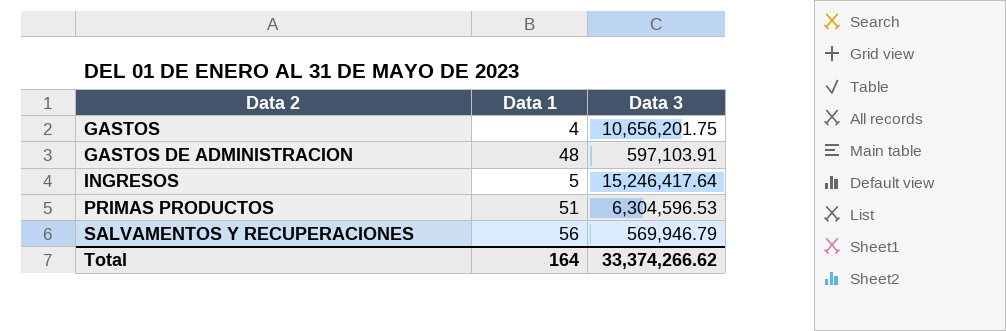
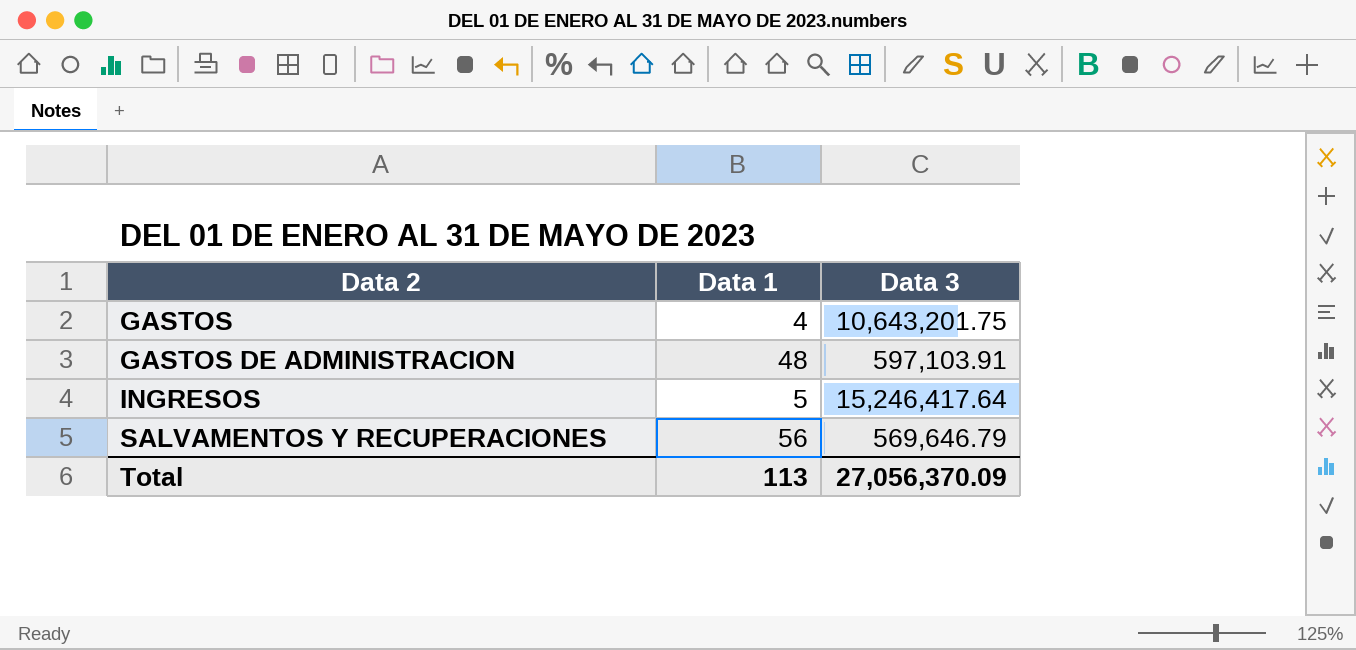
row PRIMAS PRODUCTOS: 51 | 6,304,596.53 -> none
GASTOS | Data 3: 10,656,201.75 -> 10,643,201.75
SALVAMENTOS Y RECUPERACIONES | Data 3: 569,946.79 -> 569,646.79
Total | Data 1: 164 -> 113
Total | Data 3: 33,374,266.62 -> 27,056,370.09

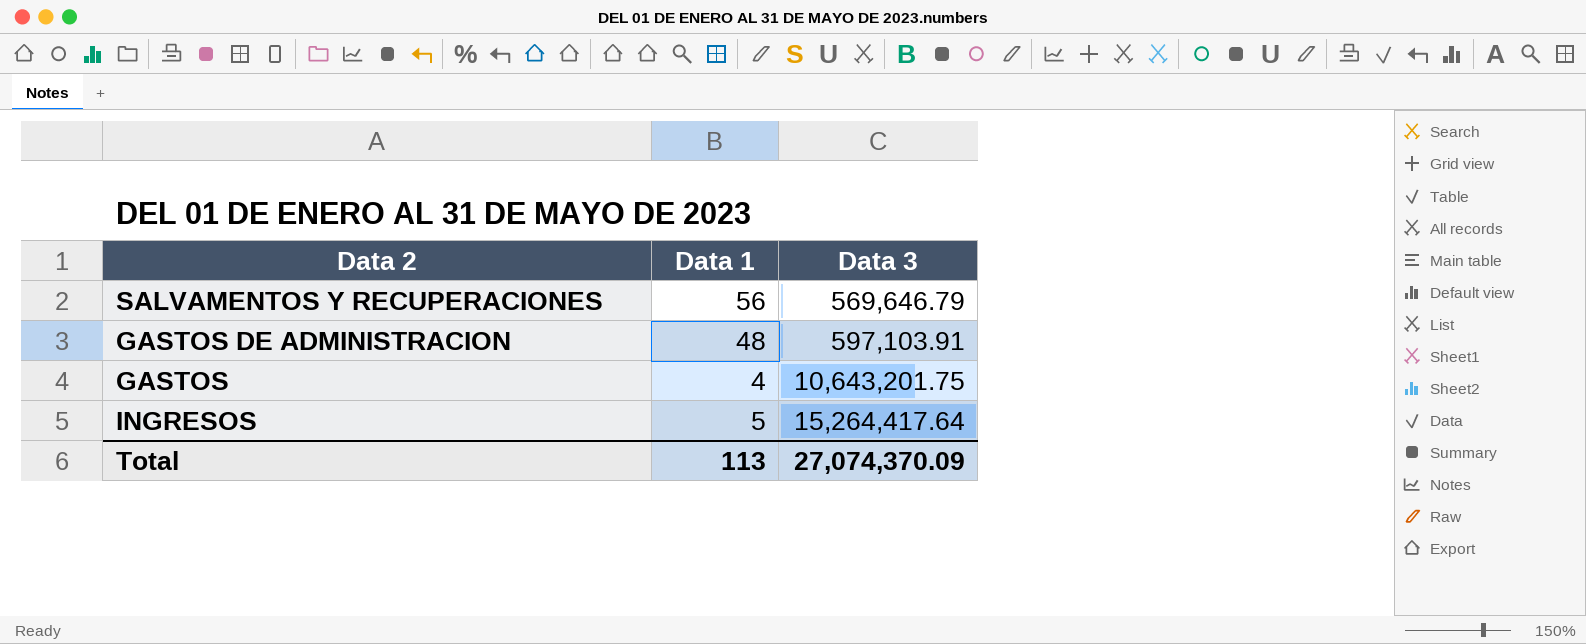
row order: Data 2 ascending -> Data 3 ascending
INGRESOS | Data 3: 15,246,417.64 -> 15,264,417.64
Total | Data 3: 27,056,370.09 -> 27,074,370.09

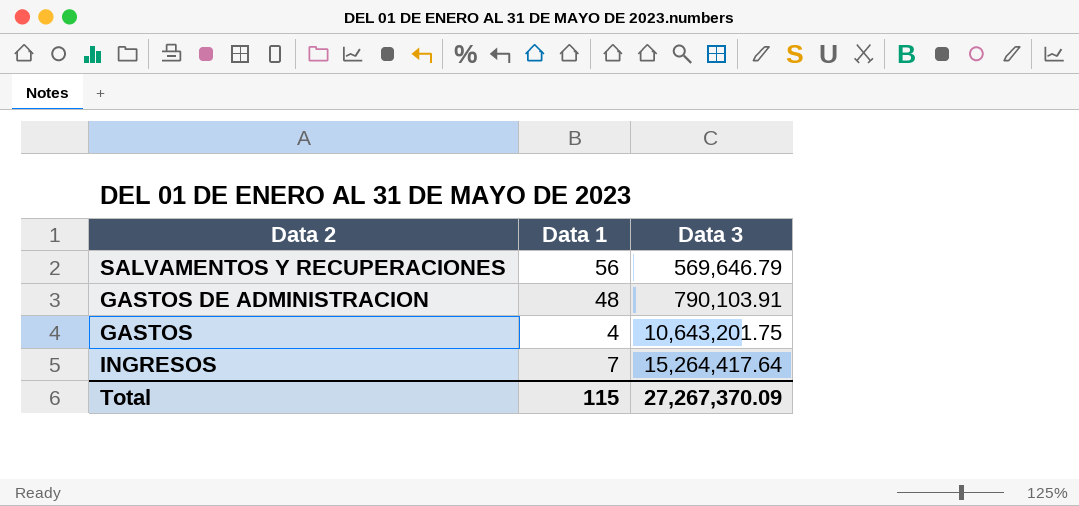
GASTOS DE ADMINISTRACION | Data 3: 597,103.91 -> 790,103.91
INGRESOS | Data 1: 5 -> 7
Total | Data 1: 113 -> 115
Total | Data 3: 27,074,370.09 -> 27,267,370.09

